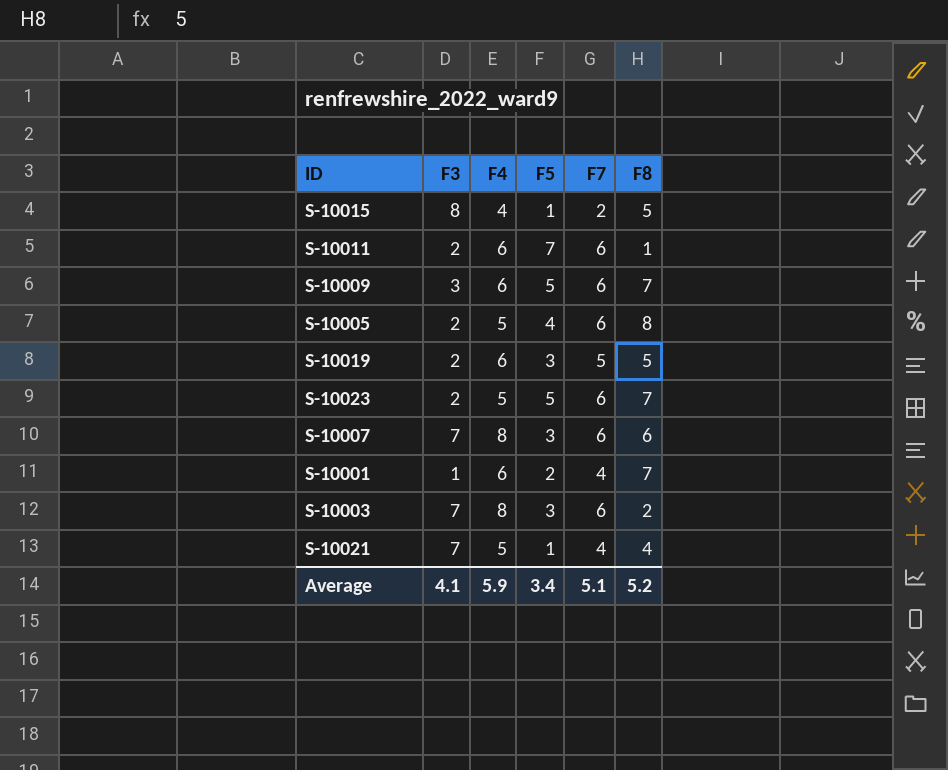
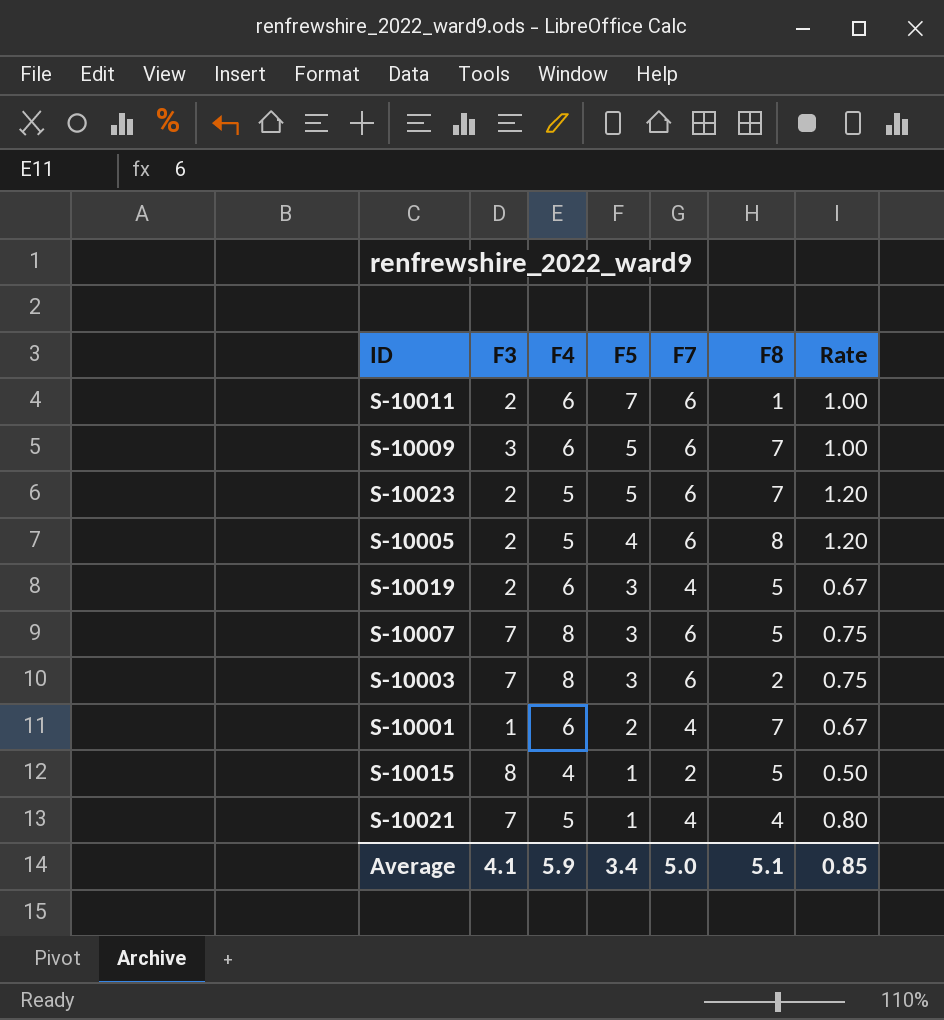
row order: none -> F5 descending
column Rate | formula: none -> [F7] / [F4]
S-10019 | F7: 5 -> 4
S-10007 | F8: 6 -> 5
Average | F7: 5.1 -> 5.0
Average | F8: 5.2 -> 5.1

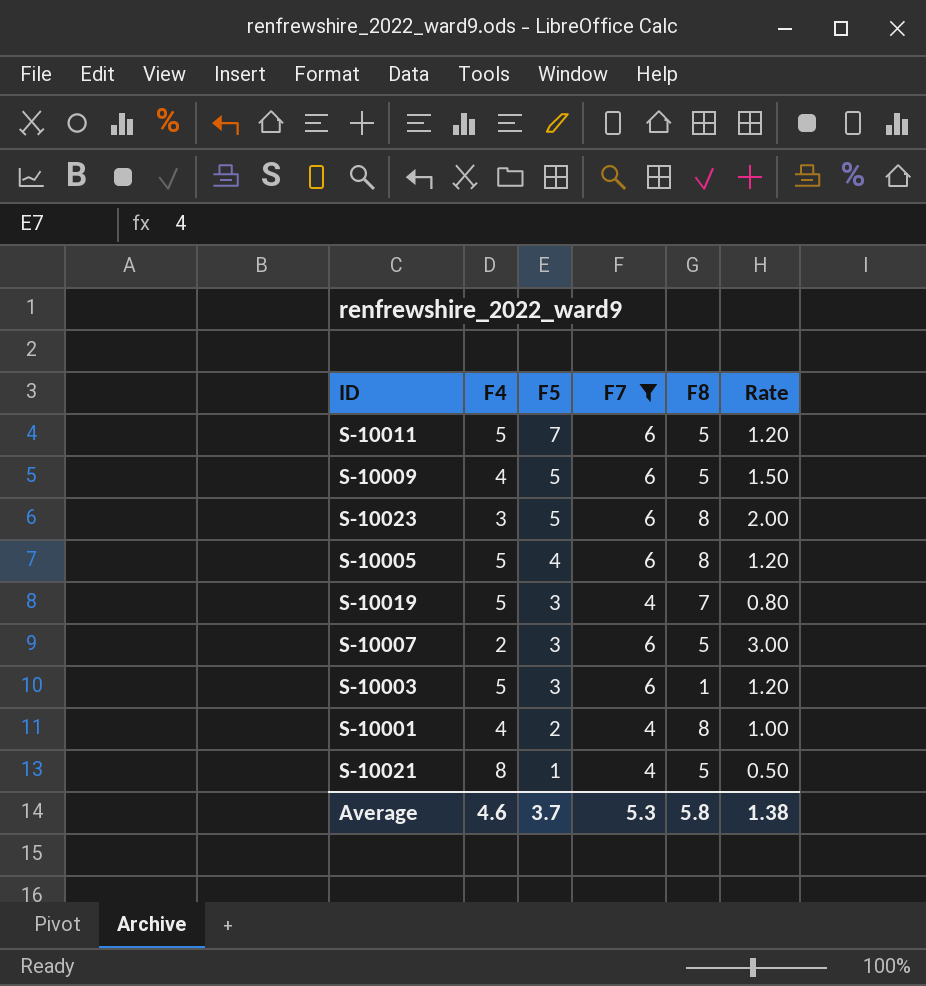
filter: none -> F7 != 2
column F3 | position: 2 -> none
S-10011 | F4: 6 -> 5
S-10011 | F8: 1 -> 5
S-10011 | Rate: 1.00 -> 1.20
S-10009 | F4: 6 -> 4
S-10009 | F8: 7 -> 5
S-10009 | Rate: 1.00 -> 1.50
S-10023 | F4: 5 -> 3
S-10023 | F8: 7 -> 8
S-10023 | Rate: 1.20 -> 2.00
S-10019 | F4: 6 -> 5
S-10019 | F8: 5 -> 7
S-10019 | Rate: 0.67 -> 0.80
S-10007 | F4: 8 -> 2
S-10007 | Rate: 0.75 -> 3.00
S-10003 | F4: 8 -> 5
S-10003 | F8: 2 -> 1
S-10003 | Rate: 0.75 -> 1.20
S-10001 | F4: 6 -> 4
S-10001 | F8: 7 -> 8
S-10001 | Rate: 0.67 -> 1.00
S-10021 | F4: 5 -> 8
S-10021 | F8: 4 -> 5
S-10021 | Rate: 0.80 -> 0.50
Average | F4: 5.9 -> 4.6
Average | F5: 3.4 -> 3.7
Average | F7: 5.0 -> 5.3
Average | F8: 5.1 -> 5.8
Average | Rate: 0.85 -> 1.38

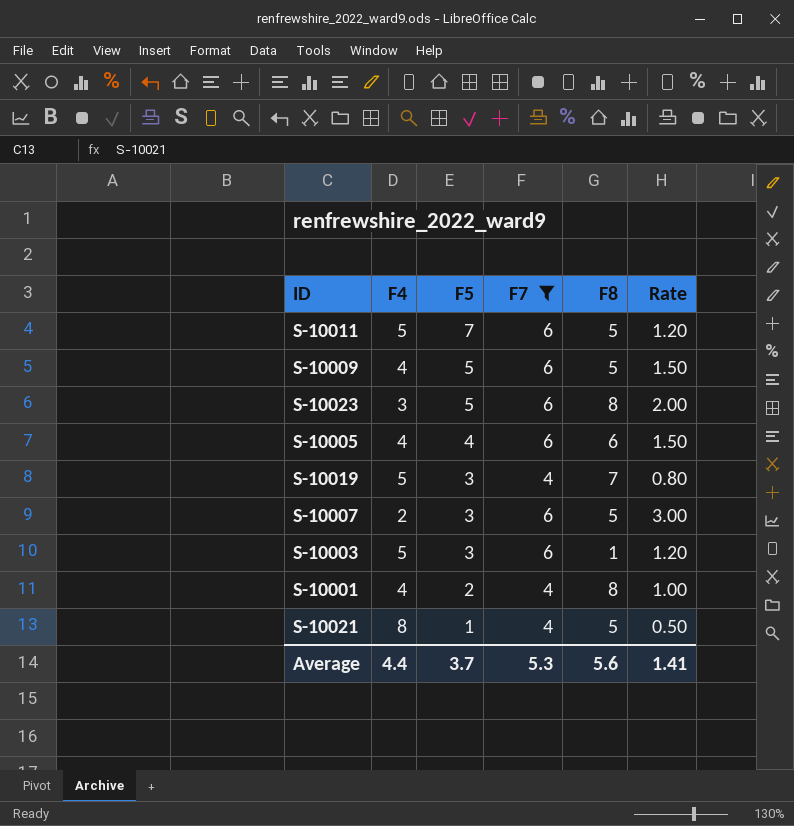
S-10005 | F4: 5 -> 4
S-10005 | F8: 8 -> 6
S-10005 | Rate: 1.20 -> 1.50
Average | F4: 4.6 -> 4.4
Average | F8: 5.8 -> 5.6
Average | Rate: 1.38 -> 1.41

